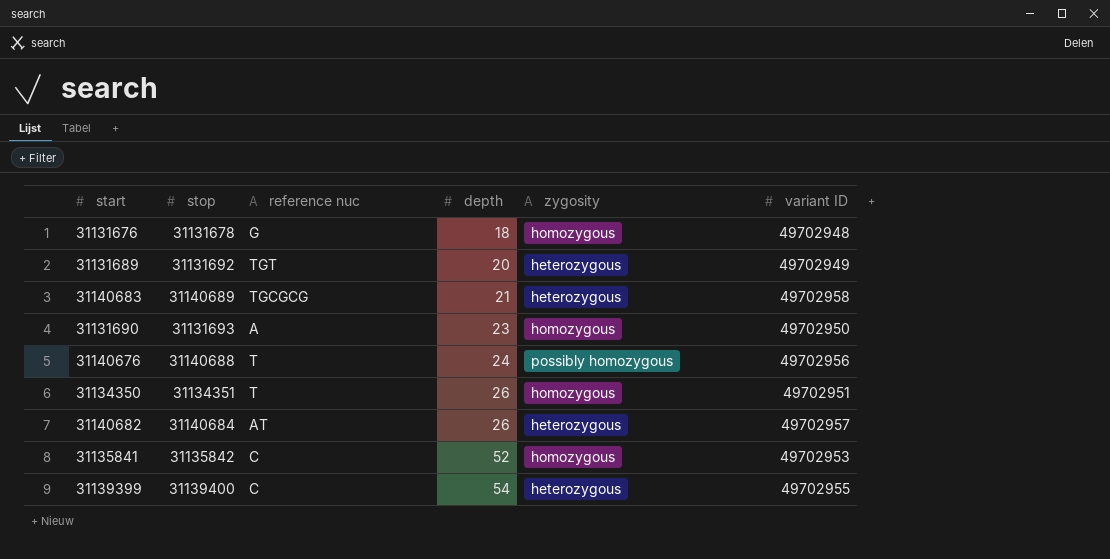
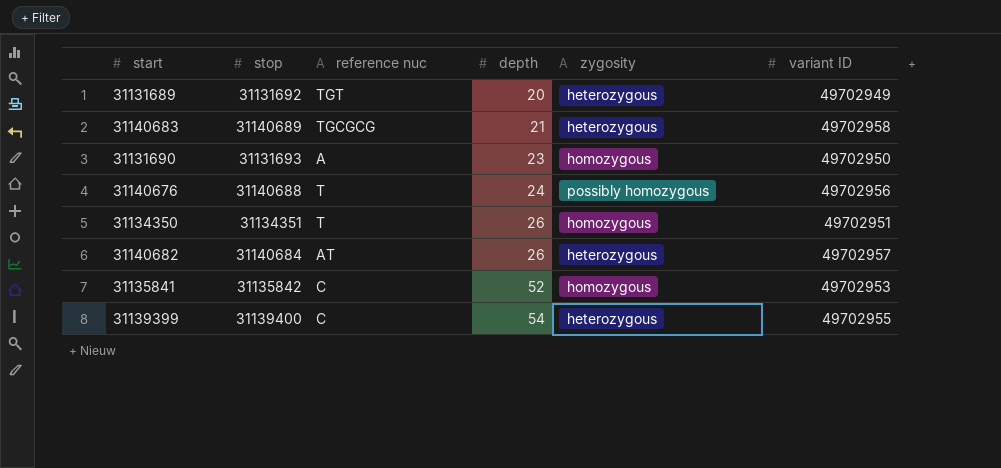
row 31131676: 31131678 | G | 18 | homozygous | 49702948 -> none

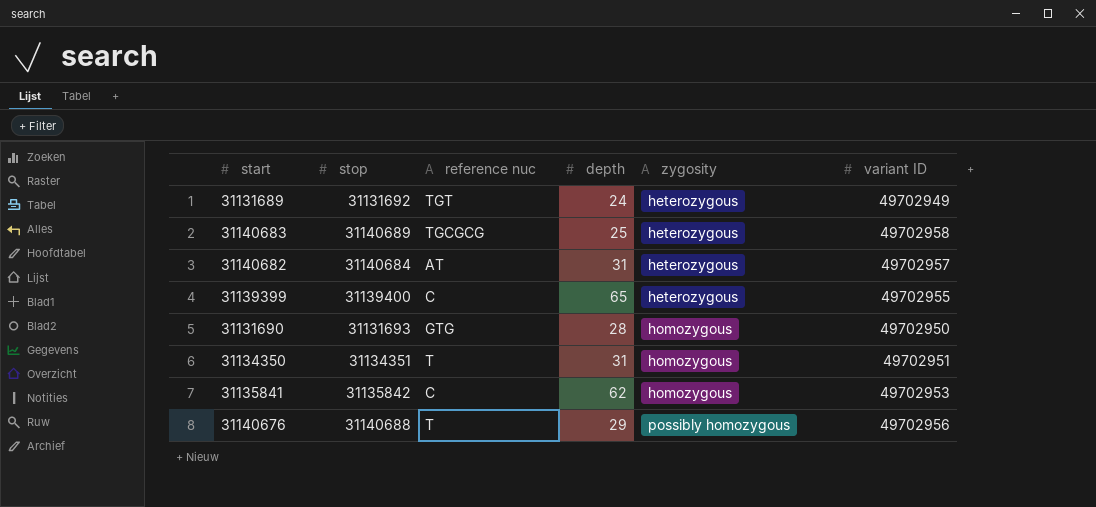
row order: depth ascending -> zygosity ascending
31131689 | depth: 20 -> 24
31140683 | depth: 21 -> 25
31140682 | depth: 26 -> 31
31139399 | depth: 54 -> 65
31131690 | reference nuc: A -> GTG
31131690 | depth: 23 -> 28
31134350 | depth: 26 -> 31
31135841 | depth: 52 -> 62
31140676 | depth: 24 -> 29

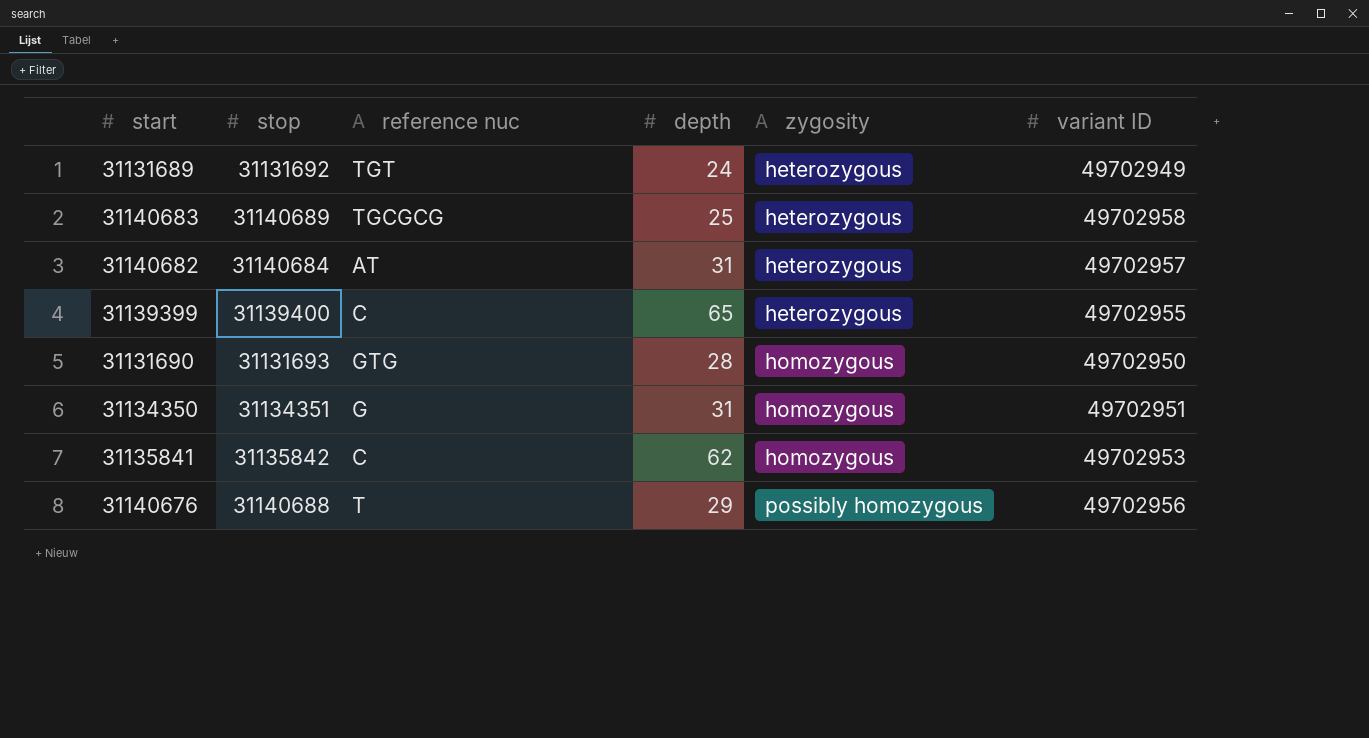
31134350 | reference nuc: T -> G

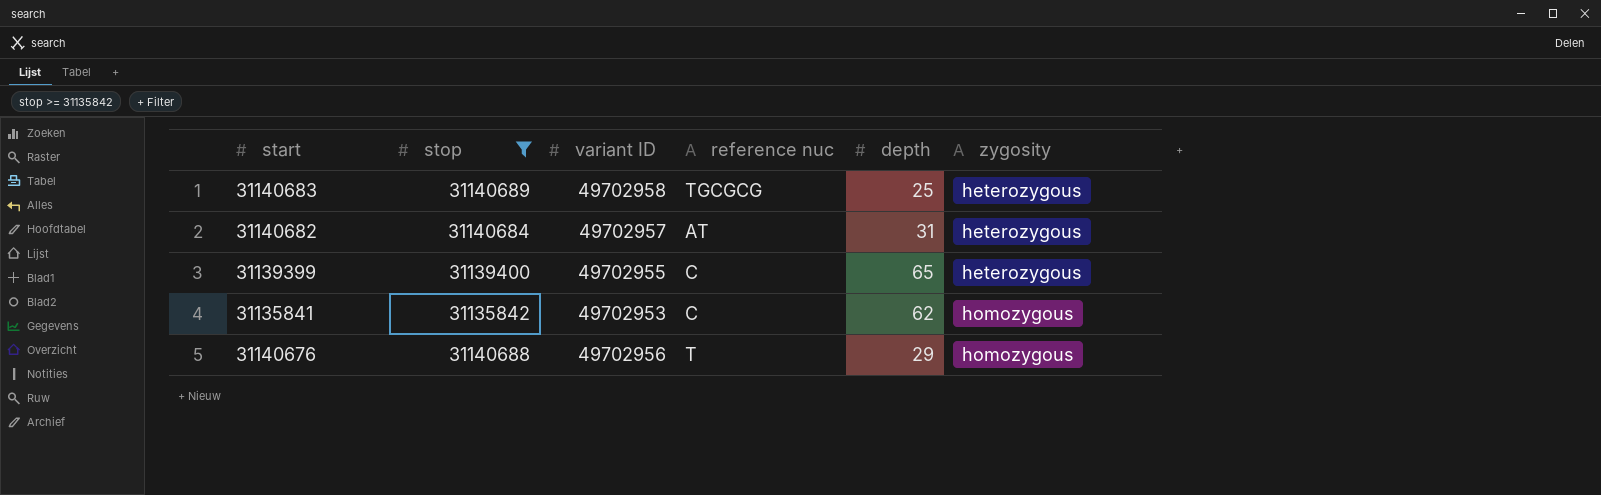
filter: none -> stop >= 31135842
column variant ID | position: 6 -> 3
31140676 | zygosity: possibly homozygous -> homozygous

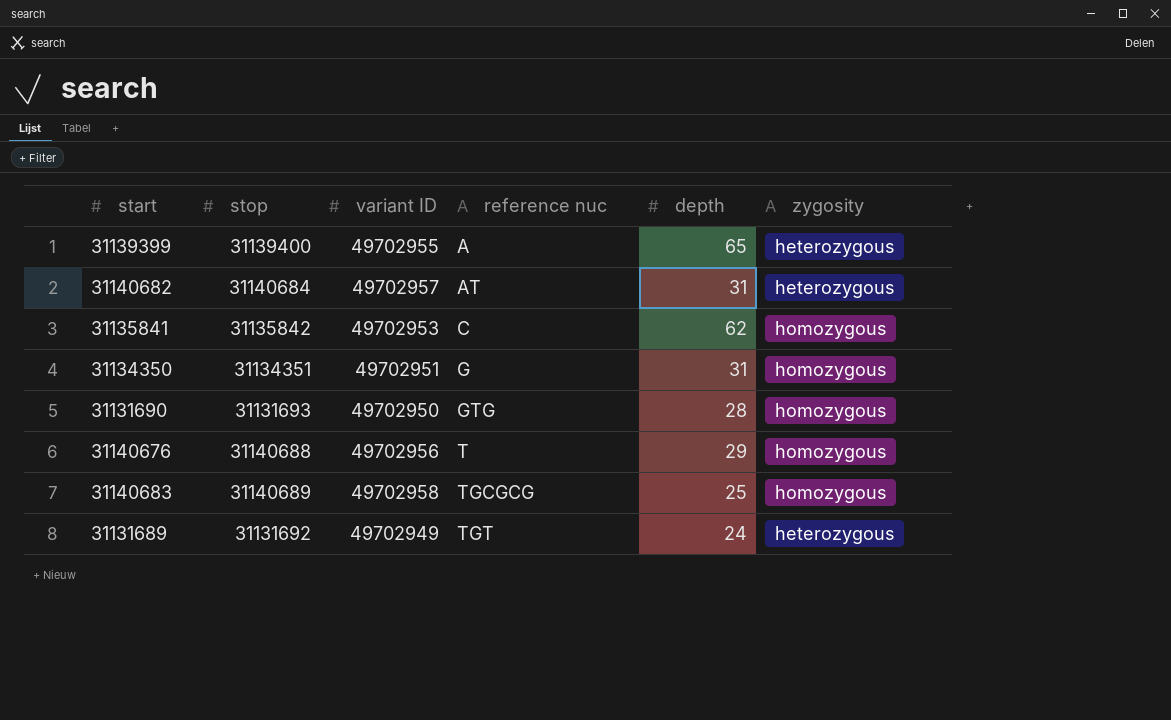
filter: stop >= 31135842 -> none
row order: zygosity ascending -> reference nuc ascending
31139399 | reference nuc: C -> A
31140683 | zygosity: heterozygous -> homozygous

